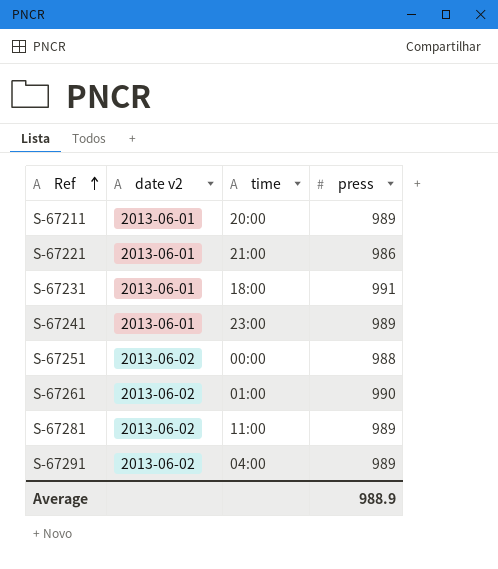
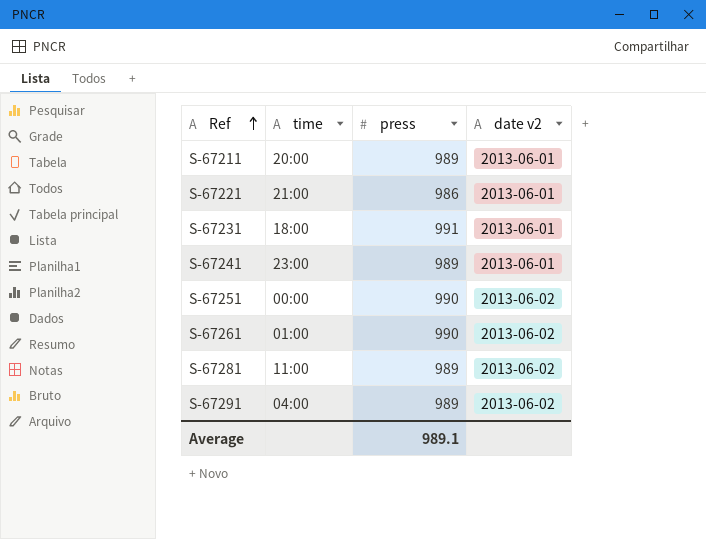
column date v2 | position: 2 -> 4
S-67251 | press: 988 -> 990
Average | press: 988.9 -> 989.1

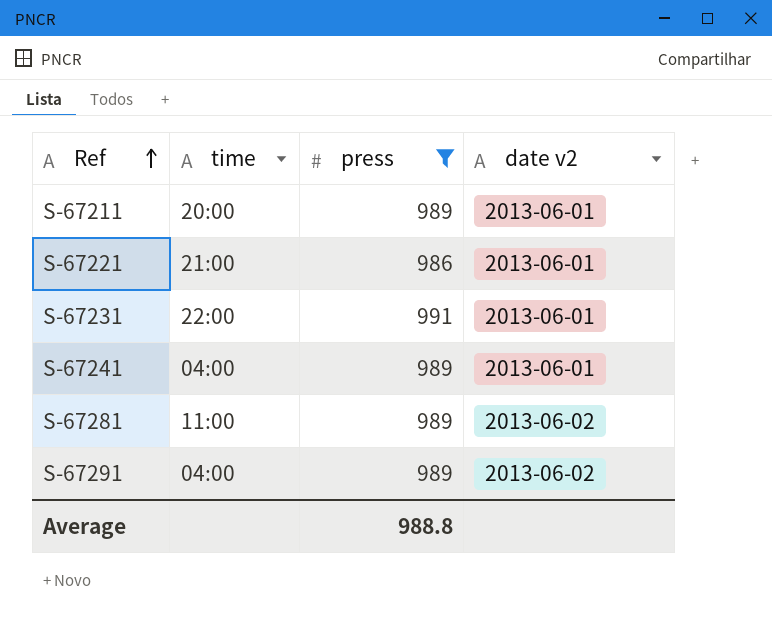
filter: none -> press != 990
S-67231 | time: 18:00 -> 22:00
S-67241 | time: 23:00 -> 04:00
Average | press: 989.1 -> 988.8

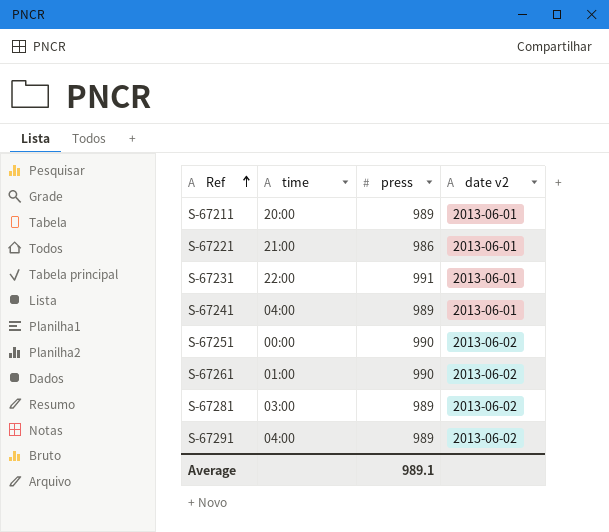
filter: press != 990 -> none
S-67281 | time: 11:00 -> 03:00
Average | press: 988.8 -> 989.1

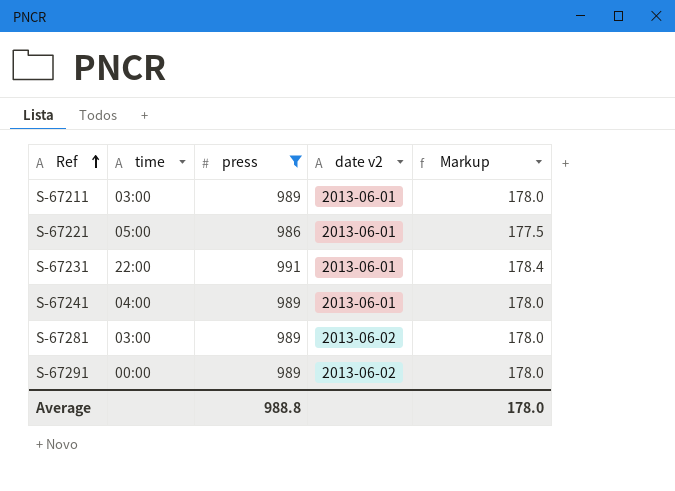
filter: none -> press != 990
column Markup | formula: none -> [press] * 0.18
S-67211 | time: 20:00 -> 03:00
S-67221 | time: 21:00 -> 05:00
S-67291 | time: 04:00 -> 00:00
Average | press: 989.1 -> 988.8

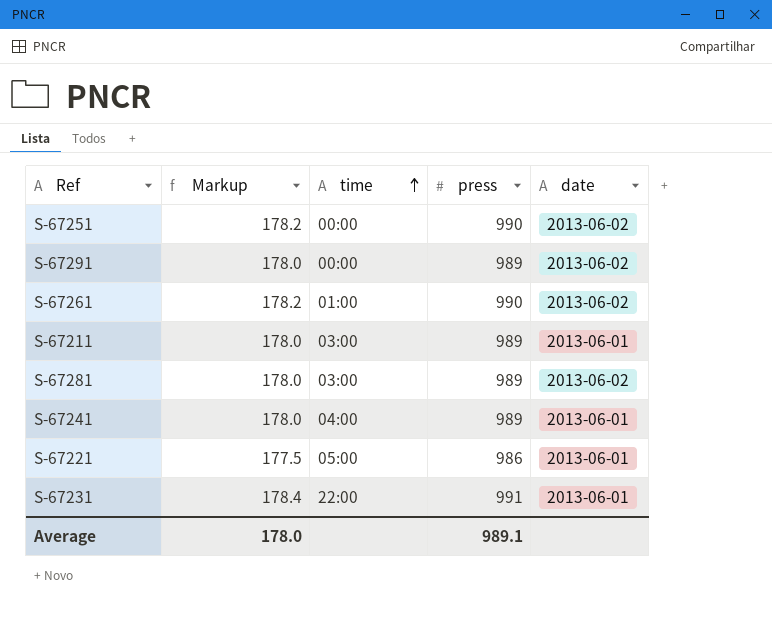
filter: press != 990 -> none
row order: Ref ascending -> time ascending
column Markup | position: 5 -> 2
column name: date v2 -> date
Average | press: 988.8 -> 989.1

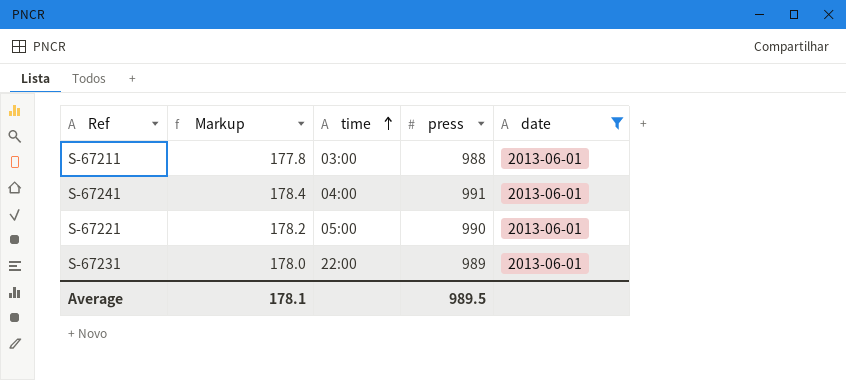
filter: none -> date = 2013-06-01
S-67211 | Markup: 178.0 -> 177.8
S-67211 | press: 989 -> 988
S-67241 | Markup: 178.0 -> 178.4
S-67241 | press: 989 -> 991
S-67221 | Markup: 177.5 -> 178.2
S-67221 | press: 986 -> 990
S-67231 | Markup: 178.4 -> 178.0
S-67231 | press: 991 -> 989
Average | Markup: 178.0 -> 178.1
Average | press: 989.1 -> 989.5

